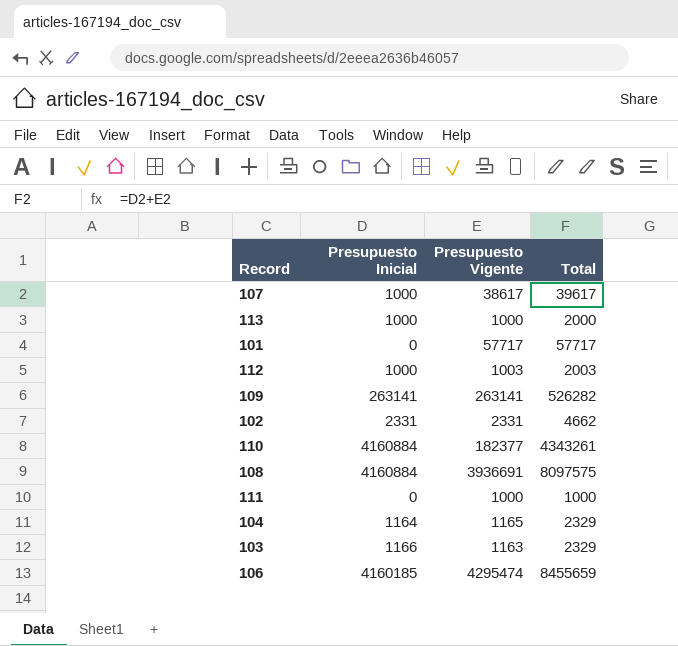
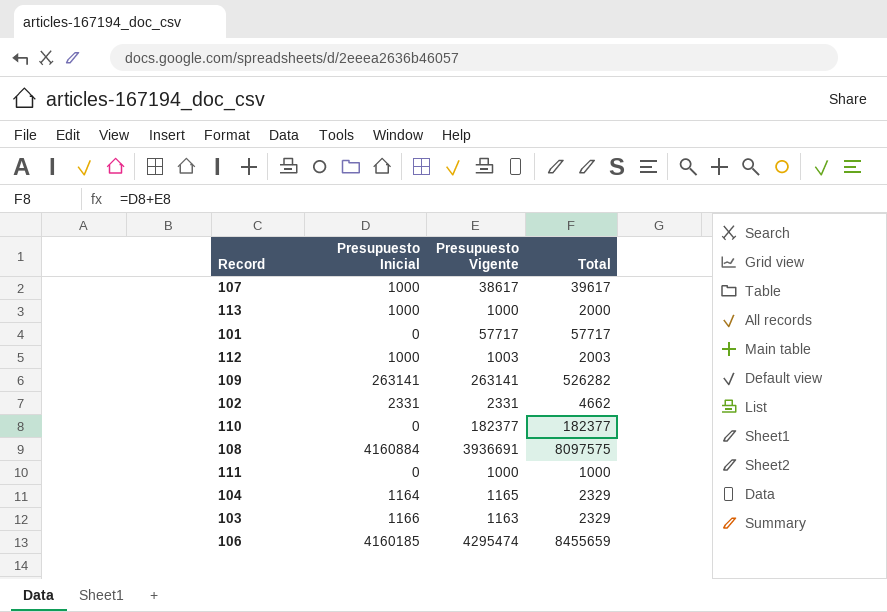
110 | Presupuesto Inicial: 4160884 -> 0
110 | Total: 4343261 -> 182377

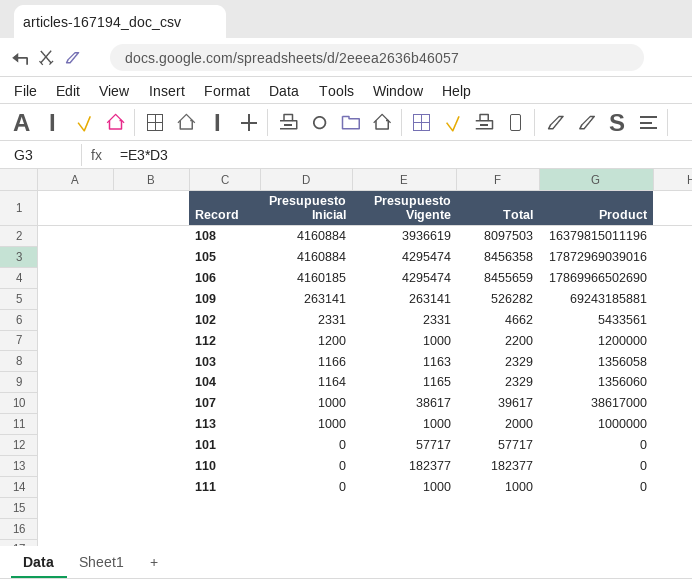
row order: none -> Presupuesto Inicial descending
column Product | formula: none -> [Presupuesto Inicial] * [Presupuesto Vigente]
108 | Presupuesto Vigente: 3936691 -> 3936619
108 | Total: 8097575 -> 8097503
row 105: none -> 4160884 | 4295474 | 8456358 | 17872969039016
112 | Presupuesto Inicial: 1000 -> 1200
112 | Presupuesto Vigente: 1003 -> 1000
112 | Total: 2003 -> 2200

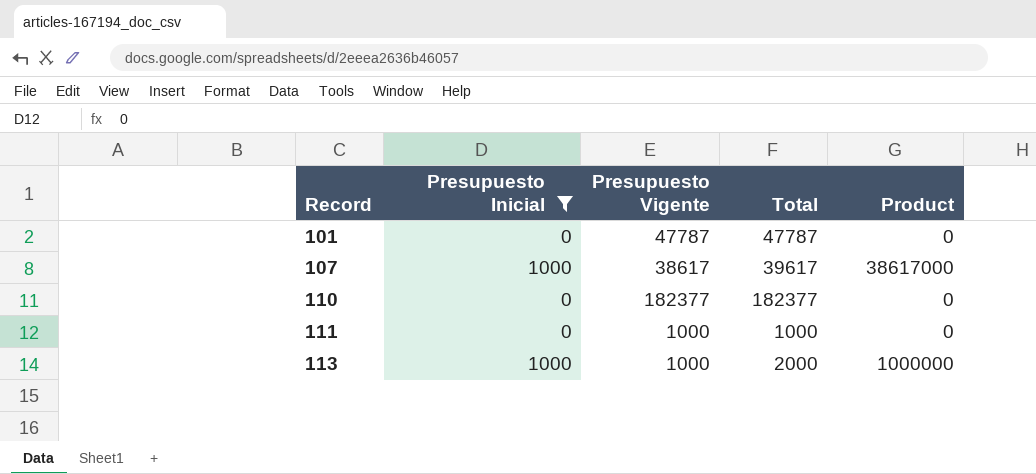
filter: none -> Presupuesto Inicial <= 1000
row order: Presupuesto Inicial descending -> Record ascending
101 | Presupuesto Vigente: 57717 -> 47787
101 | Total: 57717 -> 47787

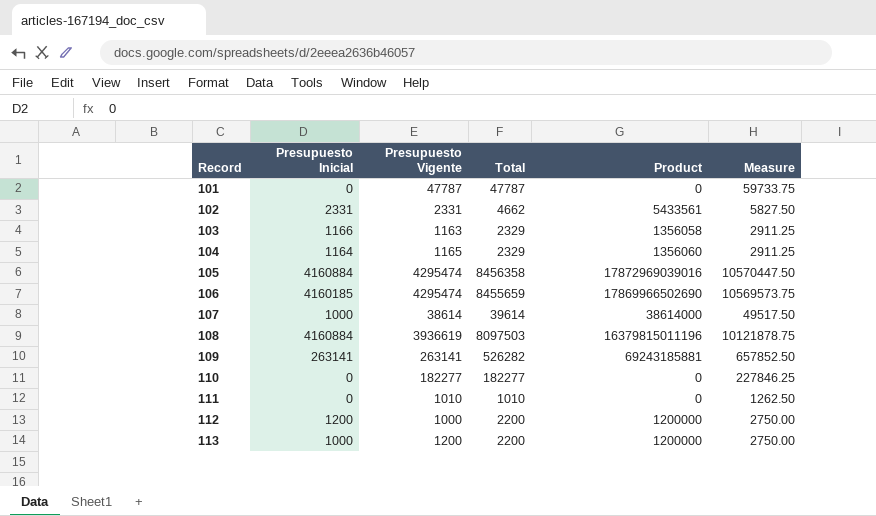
filter: Presupuesto Inicial <= 1000 -> none
column Measure | formula: none -> [Total] * 1.25
107 | Presupuesto Vigente: 38617 -> 38614
107 | Total: 39617 -> 39614
107 | Product: 38617000 -> 38614000
110 | Presupuesto Vigente: 182377 -> 182277
110 | Total: 182377 -> 182277
111 | Presupuesto Vigente: 1000 -> 1010
111 | Total: 1000 -> 1010
113 | Presupuesto Vigente: 1000 -> 1200
113 | Total: 2000 -> 2200
113 | Product: 1000000 -> 1200000

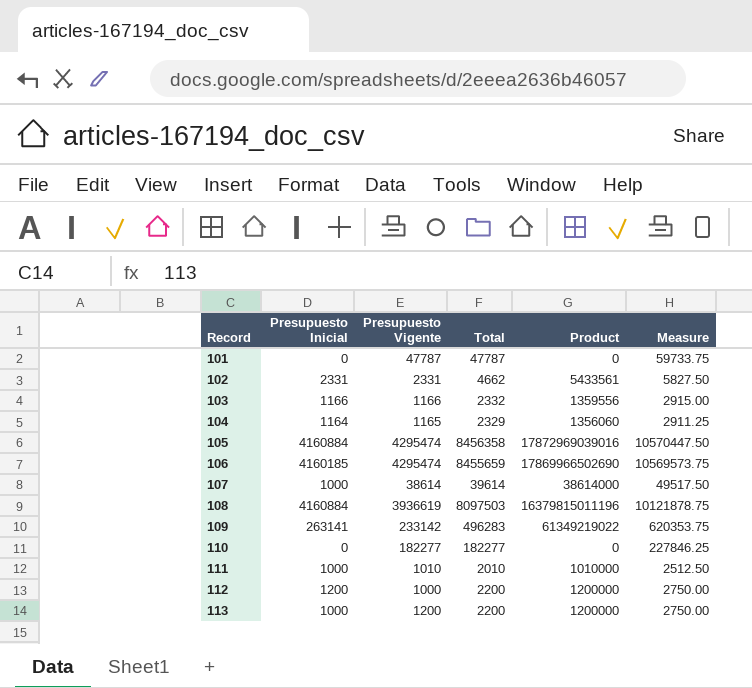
103 | Presupuesto Vigente: 1163 -> 1166
103 | Total: 2329 -> 2332
103 | Product: 1356058 -> 1359556
103 | Measure: 2911.25 -> 2915.00
109 | Presupuesto Vigente: 263141 -> 233142
109 | Total: 526282 -> 496283
109 | Product: 69243185881 -> 61349219022
109 | Measure: 657852.50 -> 620353.75
111 | Presupuesto Inicial: 0 -> 1000
111 | Total: 1010 -> 2010
111 | Product: 0 -> 1010000
111 | Measure: 1262.50 -> 2512.50

